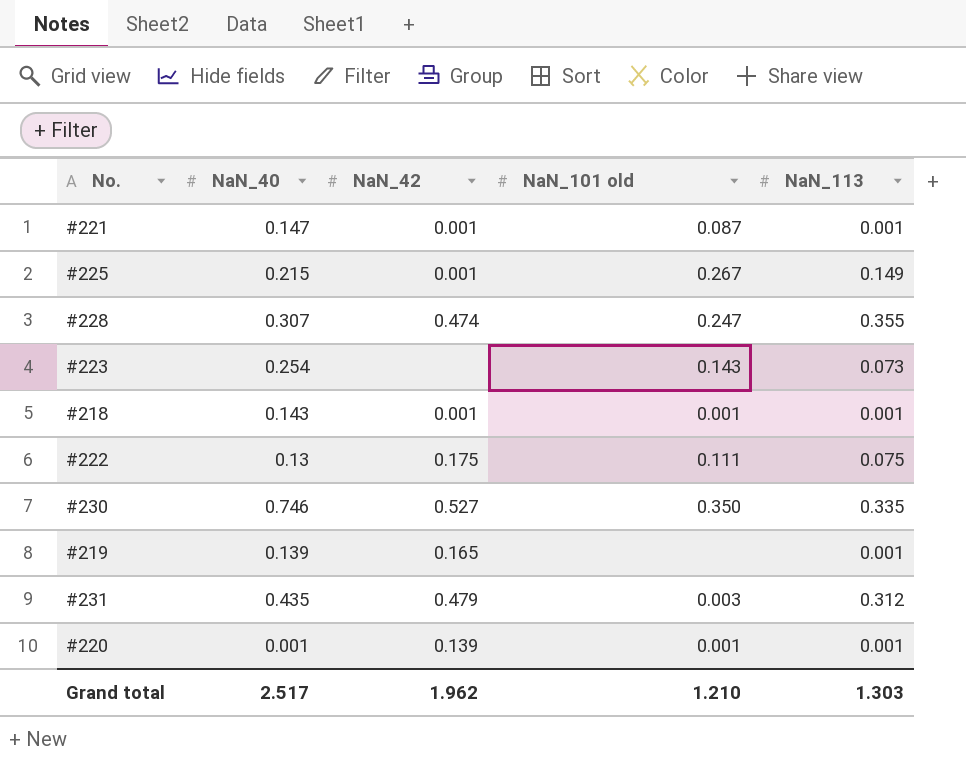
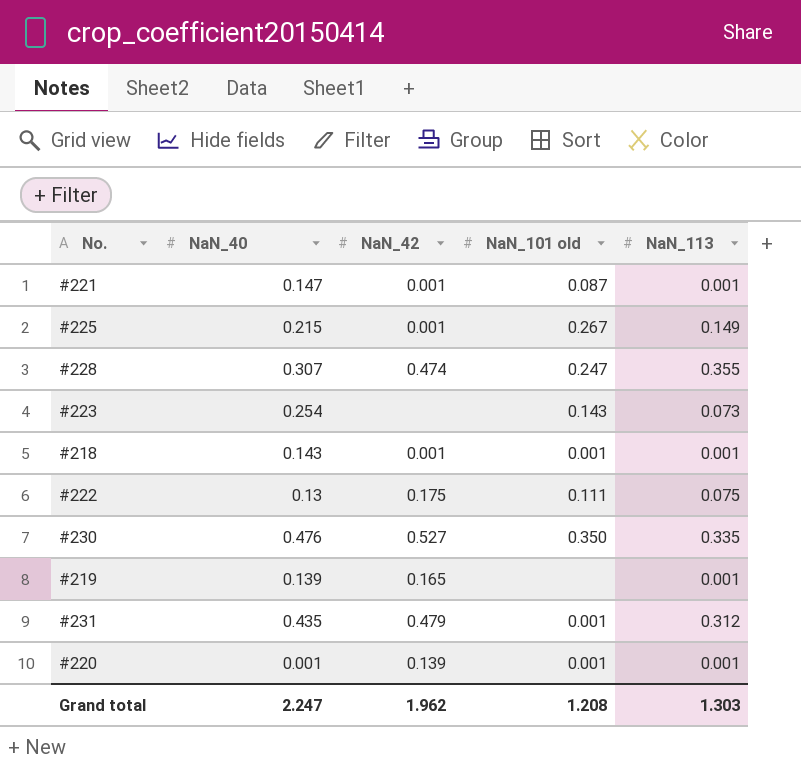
#230 | NaN_40: 0.746 -> 0.476
#231 | NaN_101 old: 0.003 -> 0.001
Grand total | NaN_40: 2.517 -> 2.247
Grand total | NaN_101 old: 1.210 -> 1.208

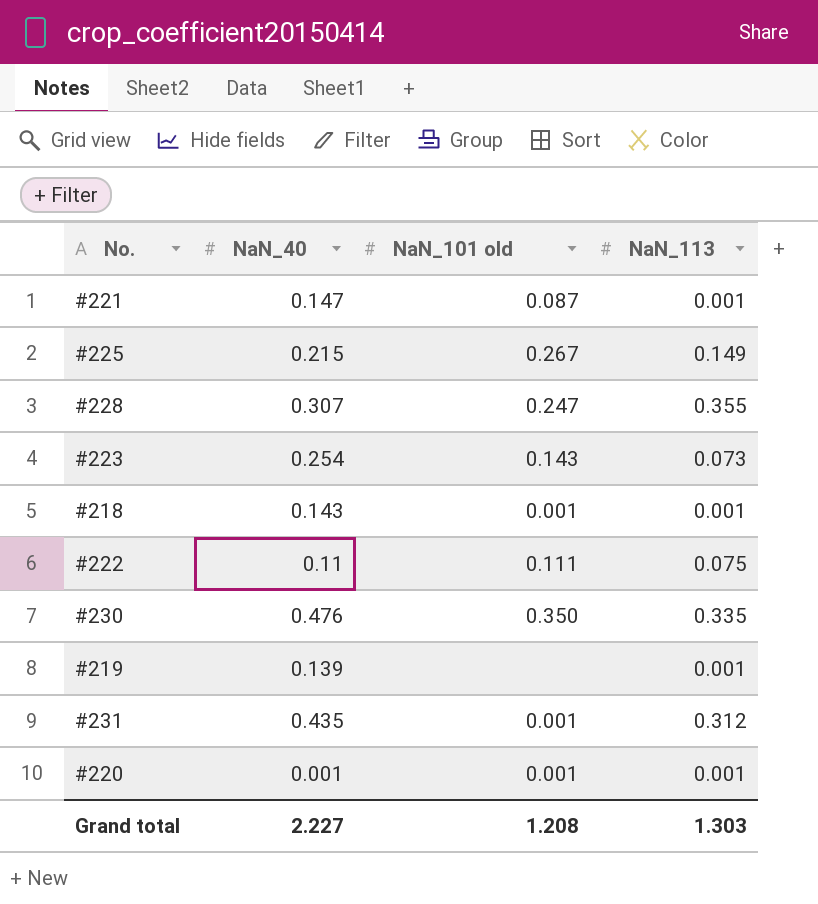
column NaN_42 | position: 3 -> none
#222 | NaN_40: 0.13 -> 0.11
Grand total | NaN_40: 2.247 -> 2.227

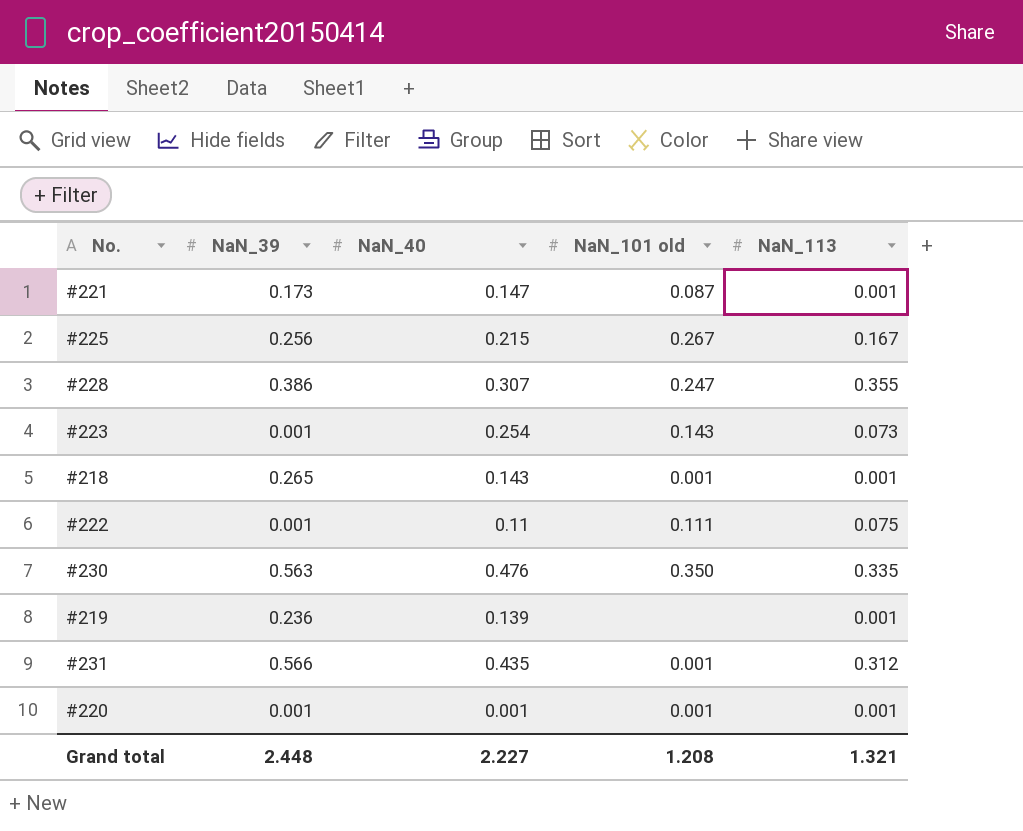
column NaN_39 | position: none -> 2
#225 | NaN_113: 0.149 -> 0.167
Grand total | NaN_113: 1.303 -> 1.321

